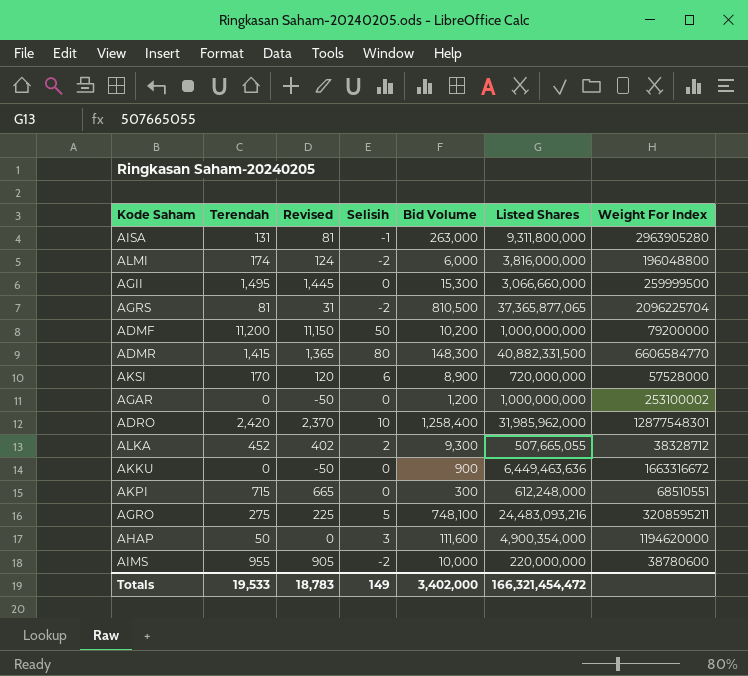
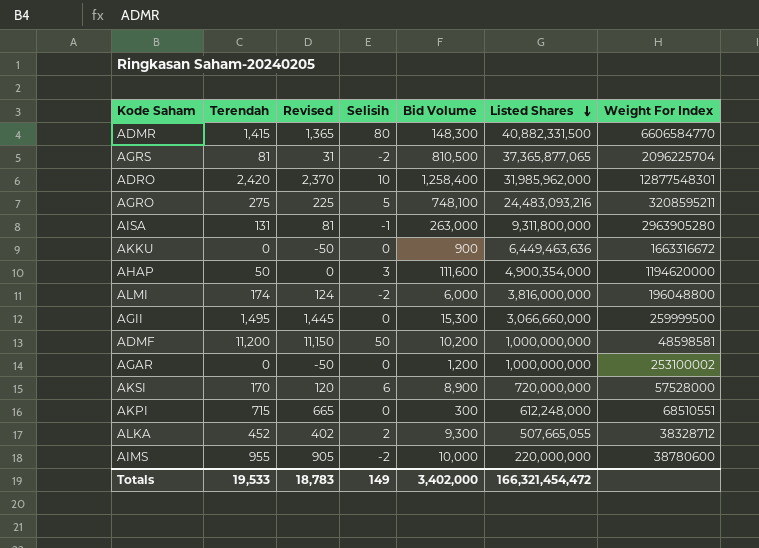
row order: none -> Listed Shares descending
ADMF | Weight For Index: 79200000 -> 48598581

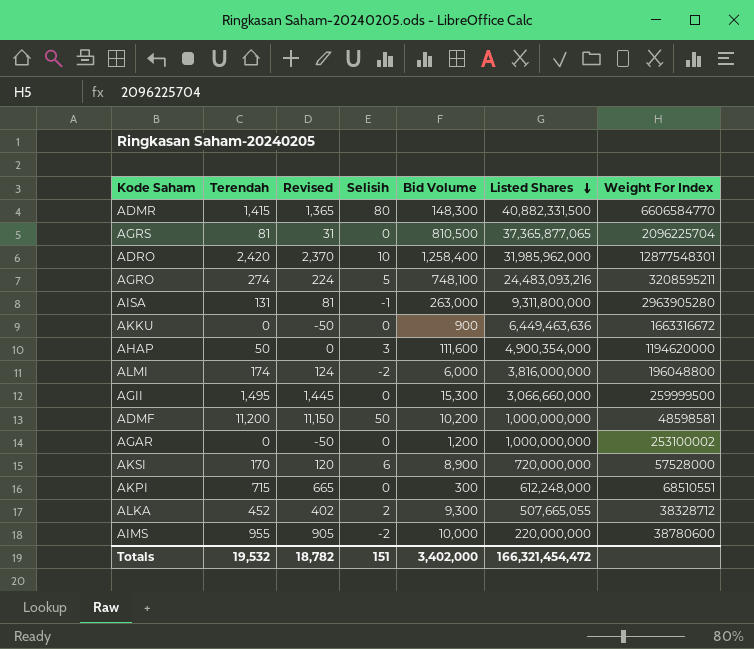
AGRS | Selisih: -2 -> 0
AGRO | Terendah: 275 -> 274
AGRO | Revised: 225 -> 224
Totals | Terendah: 19,533 -> 19,532
Totals | Revised: 18,783 -> 18,782
Totals | Selisih: 149 -> 151

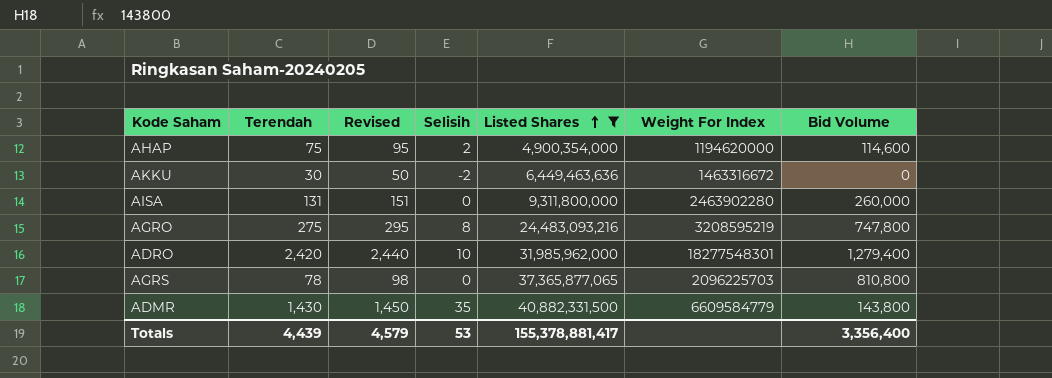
filter: none -> Listed Shares >= 4,900,354,000
row order: Listed Shares descending -> Listed Shares ascending
column Revised | formula: [Terendah] - 50 -> [Terendah] + 20
column Bid Volume | position: 5 -> 7
AHAP | Terendah: 50 -> 75
AHAP | Selisih: 3 -> 2
AHAP | Bid Volume: 111,600 -> 114,600
AKKU | Terendah: 0 -> 30
AKKU | Selisih: 0 -> -2
AKKU | Weight For Index: 1663316672 -> 1463316672
AKKU | Bid Volume: 900 -> 0
AISA | Selisih: -1 -> 0
AISA | Weight For Index: 2963905280 -> 2463902280
AISA | Bid Volume: 263,000 -> 260,000
AGRO | Terendah: 274 -> 275
AGRO | Selisih: 5 -> 8
AGRO | Weight For Index: 3208595211 -> 3208595219
AGRO | Bid Volume: 748,100 -> 747,800
ADRO | Weight For Index: 12877548301 -> 18277548301
ADRO | Bid Volume: 1,258,400 -> 1,279,400
AGRS | Terendah: 81 -> 78
AGRS | Weight For Index: 2096225704 -> 2096225703
AGRS | Bid Volume: 810,500 -> 810,800
ADMR | Terendah: 1,415 -> 1,430
ADMR | Selisih: 80 -> 35
ADMR | Weight For Index: 6606584770 -> 6609584779
ADMR | Bid Volume: 148,300 -> 143,800
Totals | Terendah: 19,532 -> 4,439
Totals | Revised: 18,782 -> 4,579
Totals | Selisih: 151 -> 53
Totals | Listed Shares: 166,321,454,472 -> 155,378,881,417
Totals | Bid Volume: 3,402,000 -> 3,356,400

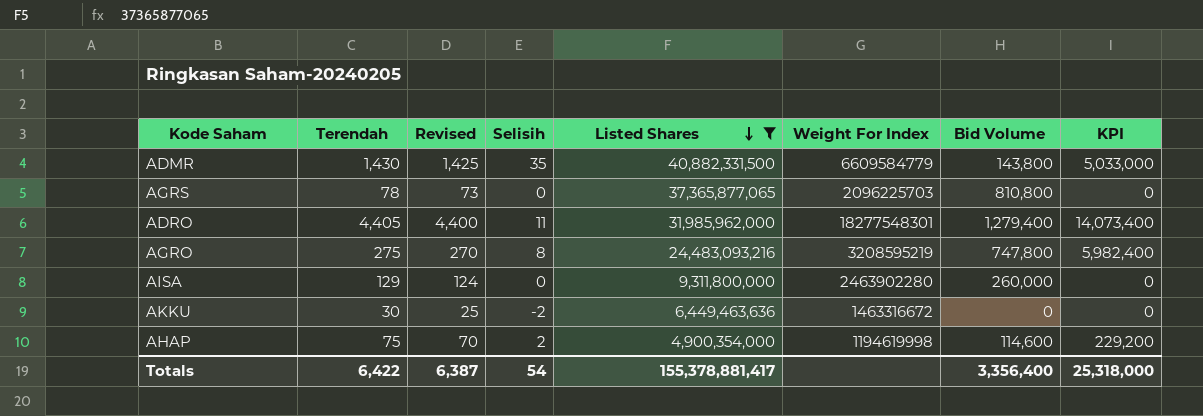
row order: Listed Shares ascending -> Listed Shares descending
column Revised | formula: [Terendah] + 20 -> [Terendah] - 5
column KPI | formula: none -> [Selisih] * [Bid Volume]
ADRO | Terendah: 2,420 -> 4,405
ADRO | Selisih: 10 -> 11
AISA | Terendah: 131 -> 129
AHAP | Weight For Index: 1194620000 -> 1194619998
Totals | Terendah: 4,439 -> 6,422
Totals | Revised: 4,579 -> 6,387
Totals | Selisih: 53 -> 54

